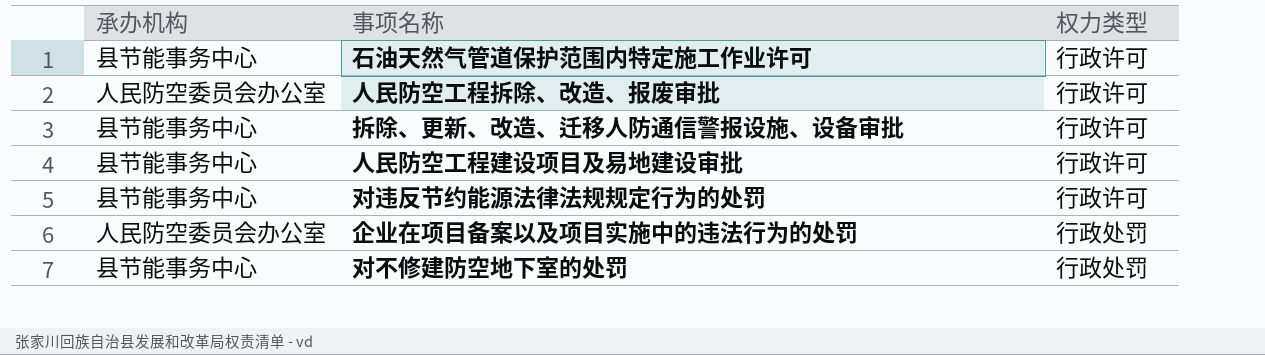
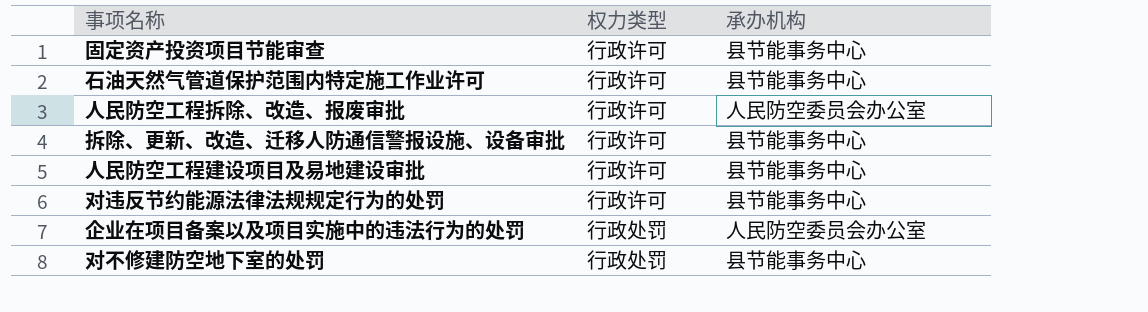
column 承办机构 | position: 1 -> 3
row 固定资产投资项目节能审查: none -> 行政许可 | 县节能事务中心

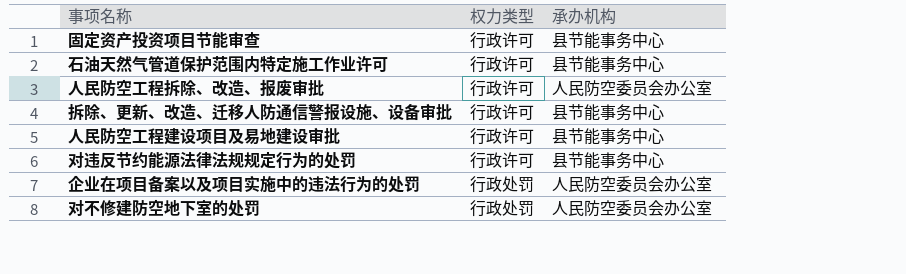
对不修建防空地下室的处罚 | 承办机构: 县节能事务中心 -> 人民防空委员会办公室

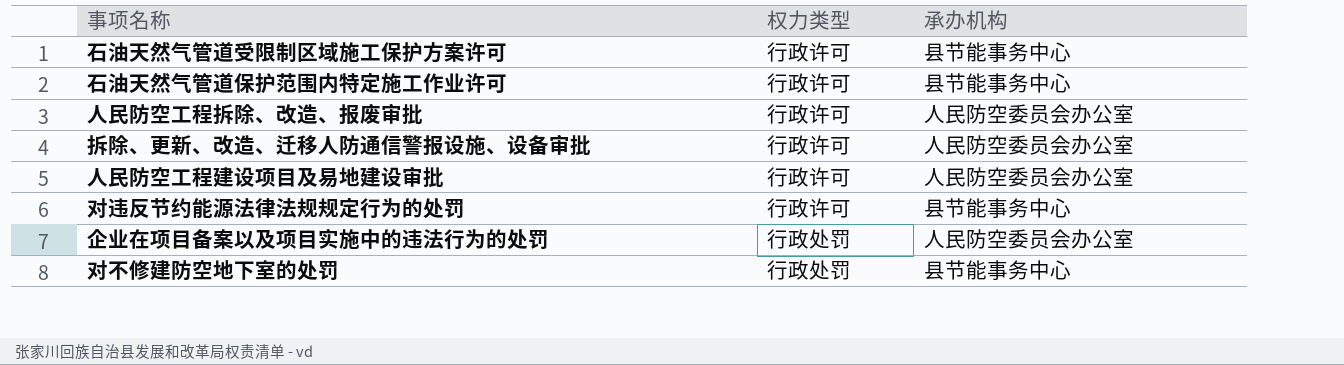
row 固定资产投资项目节能审查: 行政许可 | 县节能事务中心 -> none
row 石油天然气管道受限制区域施工保护方案许可: none -> 行政许可 | 县节能事务中心
拆除、更新、改造、迁移人防通信警报设施、设备审批 | 承办机构: 县节能事务中心 -> 人民防空委员会办公室
人民防空工程建设项目及易地建设审批 | 承办机构: 县节能事务中心 -> 人民防空委员会办公室
对不修建防空地下室的处罚 | 承办机构: 人民防空委员会办公室 -> 县节能事务中心

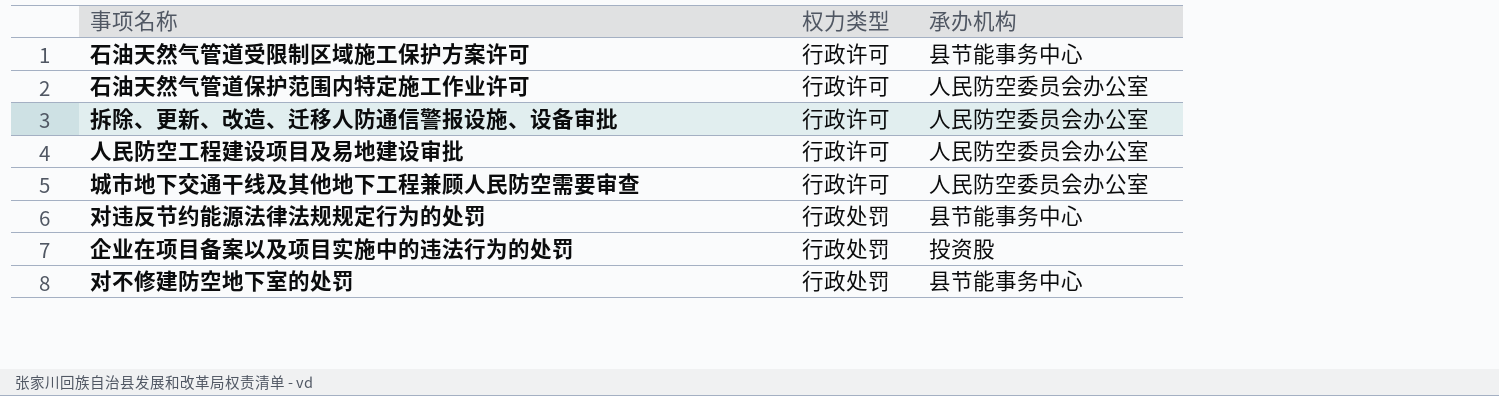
row 人民防空工程拆除、改造、报废审批: 行政许可 | 人民防空委员会办公室 -> none
石油天然气管道保护范围内特定施工作业许可 | 承办机构: 县节能事务中心 -> 人民防空委员会办公室
row 城市地下交通干线及其他地下工程兼顾人民防空需要审查: none -> 行政许可 | 人民防空委员会办公室
对违反节约能源法律法规规定行为的处罚 | 权力类型: 行政许可 -> 行政处罚
企业在项目备案以及项目实施中的违法行为的处罚 | 承办机构: 人民防空委员会办公室 -> 投资股

